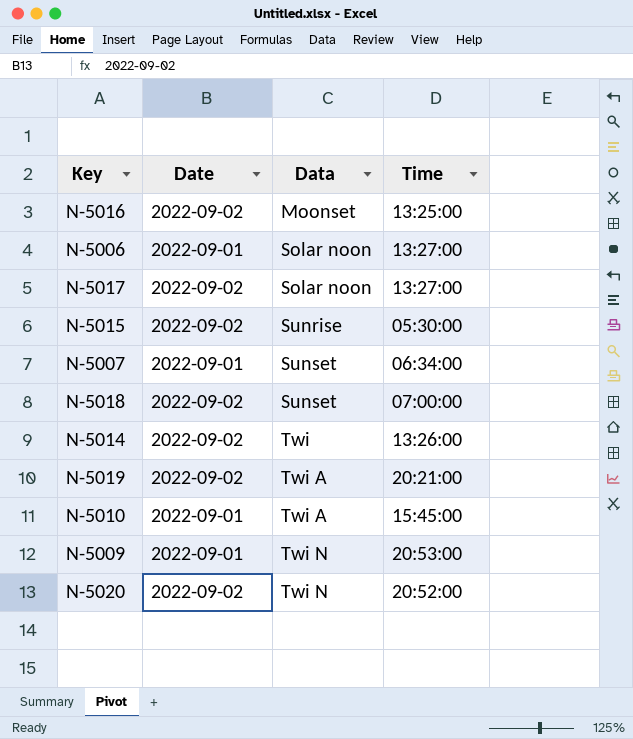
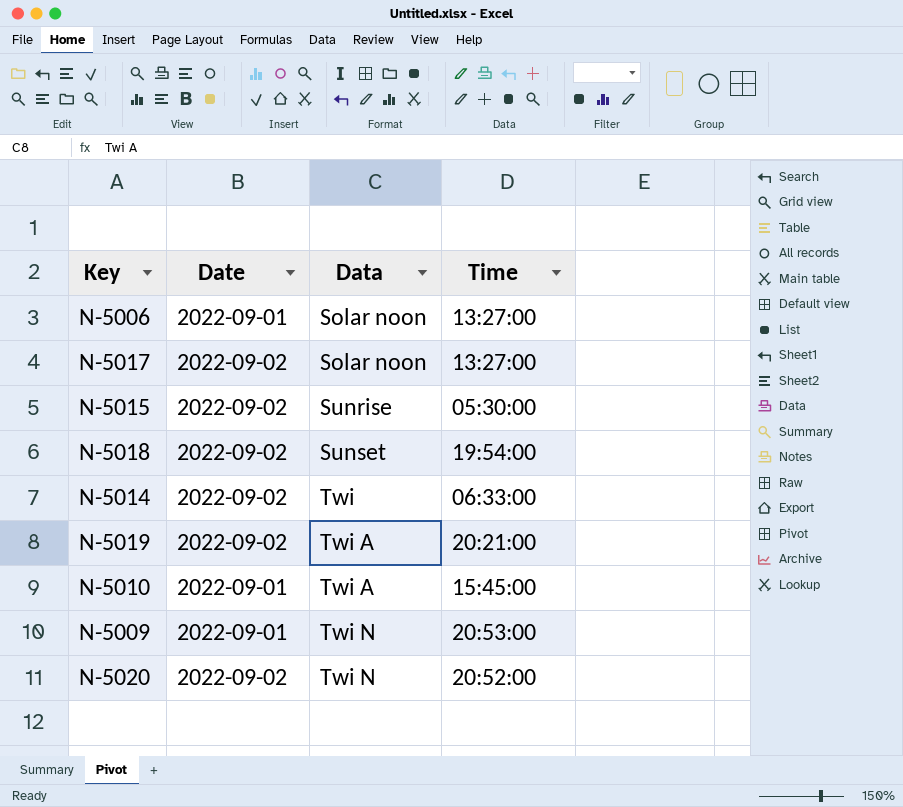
row N-5016: 2022-09-02 | Moonset | 13:25:00 -> none
row N-5007: 2022-09-01 | Sunset | 06:34:00 -> none
N-5018 | Time: 07:00:00 -> 19:54:00
N-5014 | Time: 13:26:00 -> 06:33:00

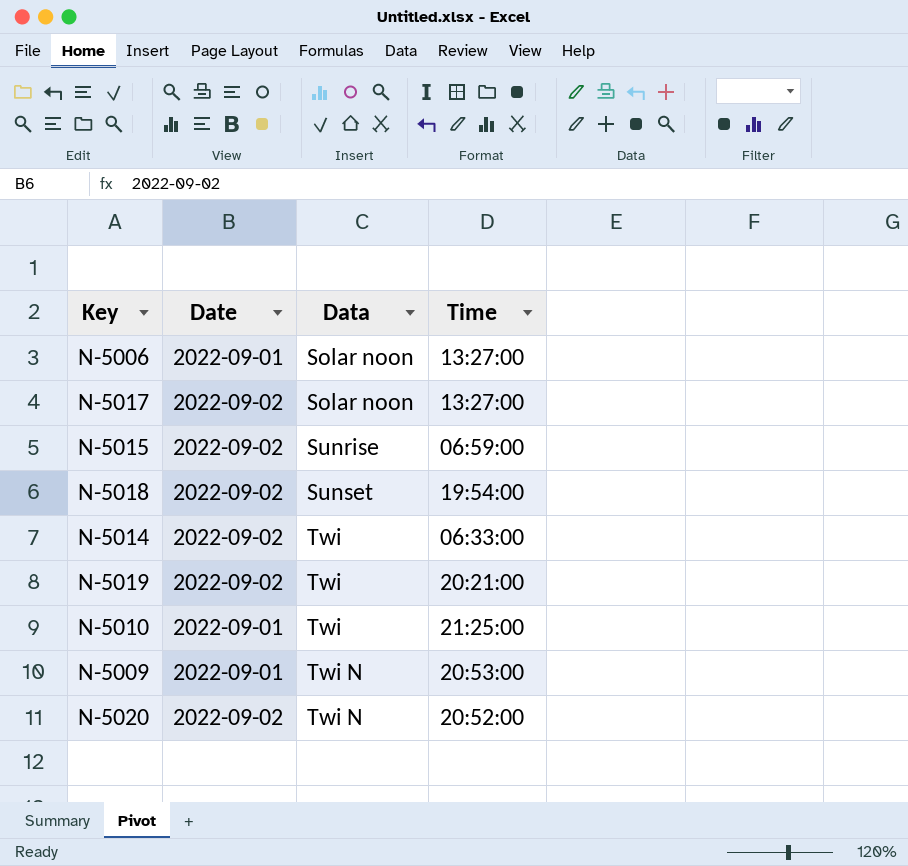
N-5015 | Time: 05:30:00 -> 06:59:00
N-5019 | Data: Twi A -> Twi
N-5010 | Data: Twi A -> Twi
N-5010 | Time: 15:45:00 -> 21:25:00

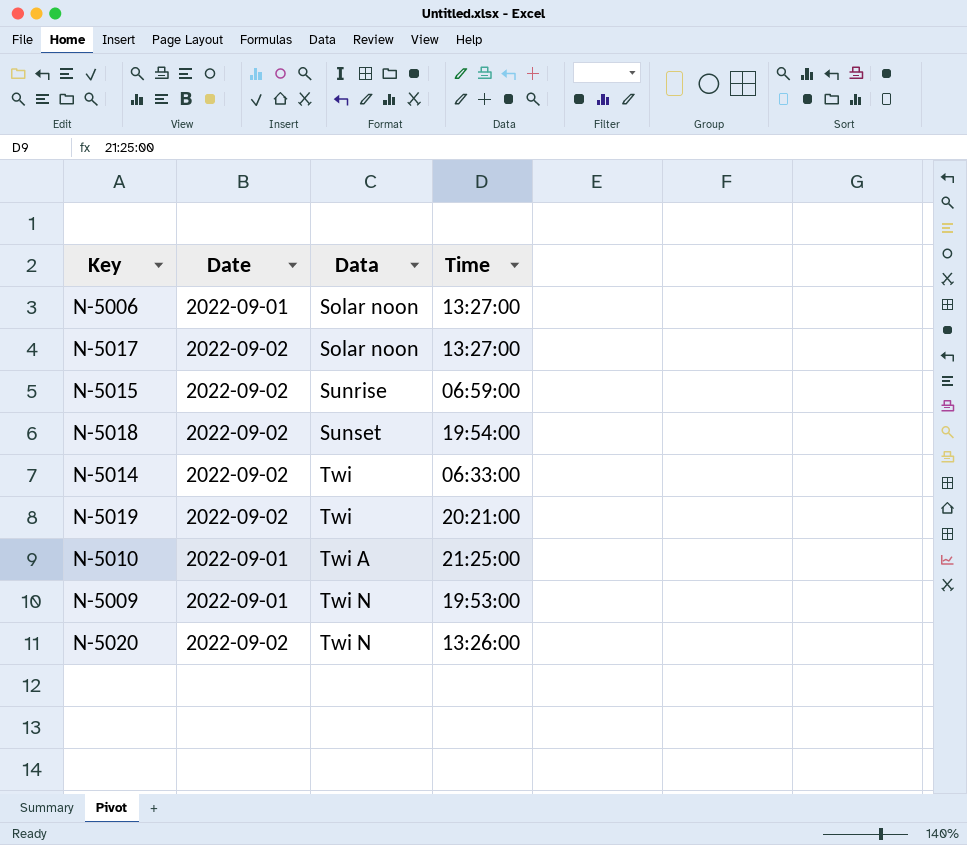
N-5010 | Data: Twi -> Twi A
N-5009 | Time: 20:53:00 -> 19:53:00
N-5020 | Time: 20:52:00 -> 13:26:00

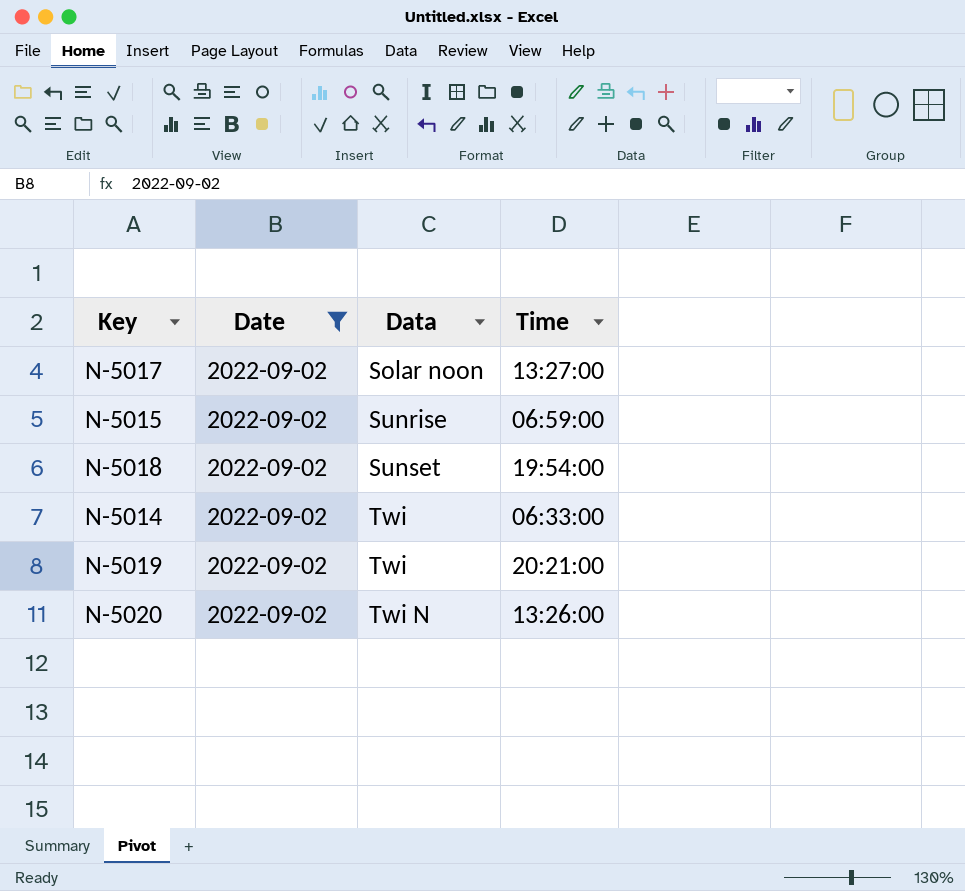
filter: none -> Date = 2022-09-02

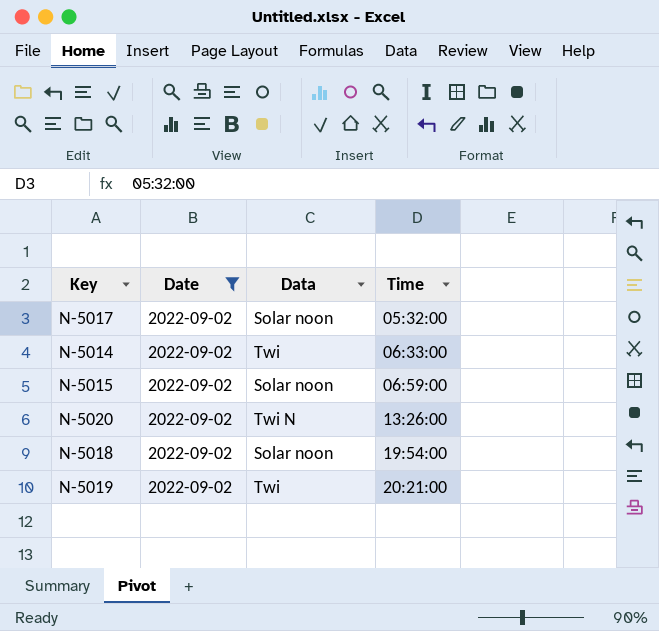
row order: Data ascending -> Time ascending
N-5017 | Time: 13:27:00 -> 05:32:00
N-5015 | Data: Sunrise -> Solar noon
N-5018 | Data: Sunset -> Solar noon

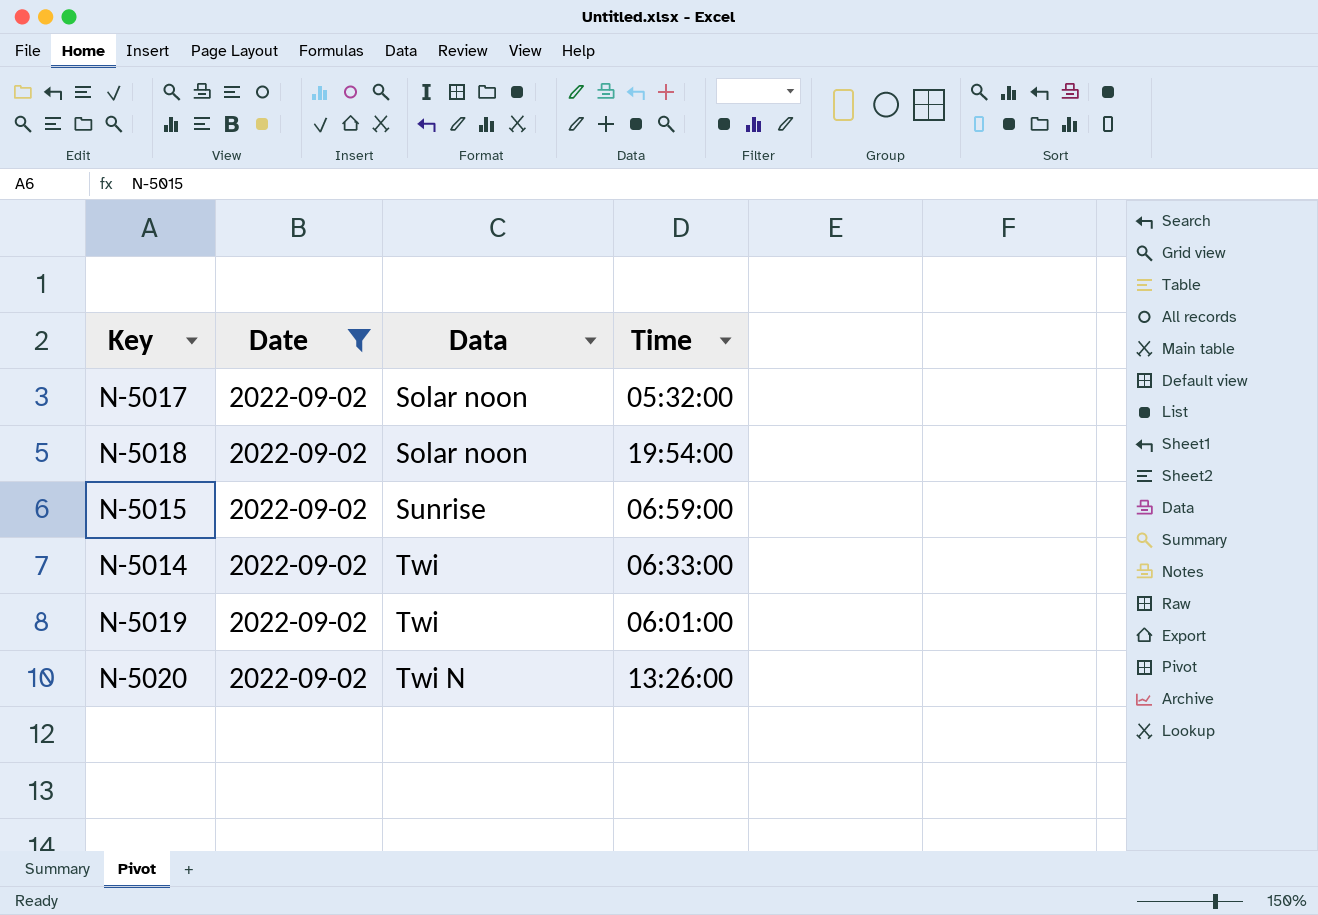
row order: Time ascending -> Data ascending
N-5015 | Data: Solar noon -> Sunrise
N-5019 | Time: 20:21:00 -> 06:01:00

